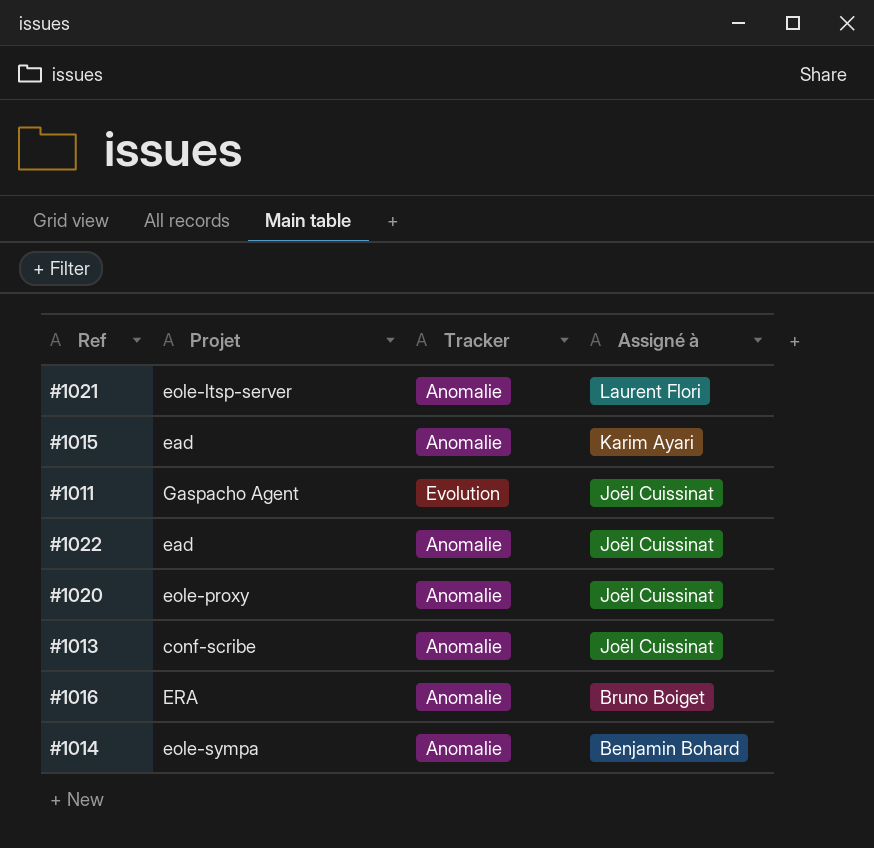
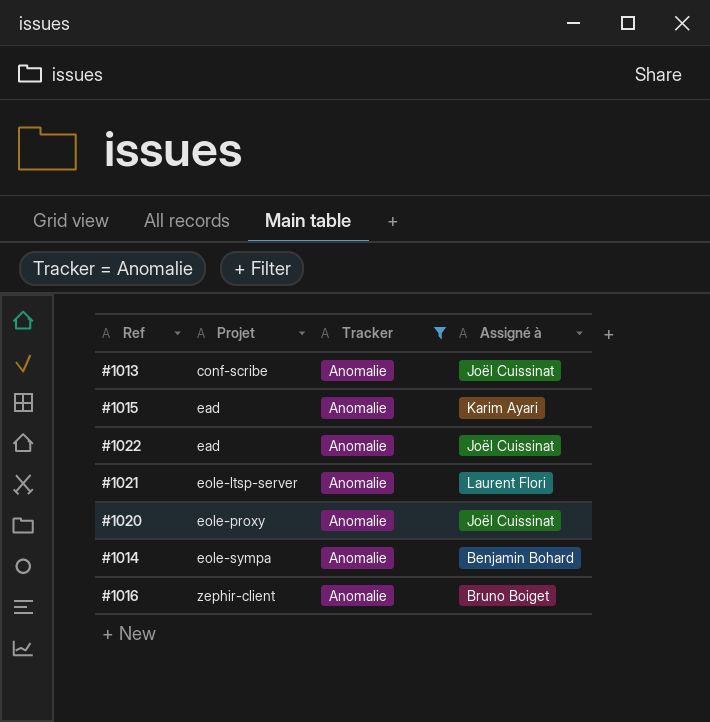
filter: none -> Tracker = Anomalie
row order: Assigné à descending -> Projet ascending
#1016 | Projet: ERA -> zephir-client

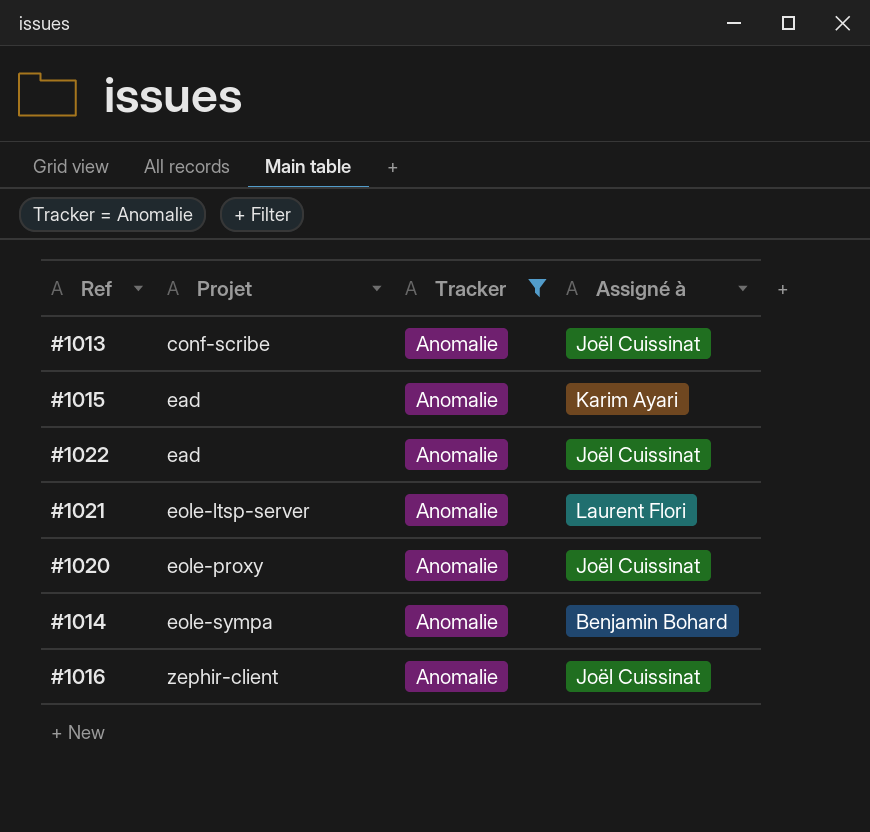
#1016 | Assigné à: Bruno Boiget -> Joël Cuissinat

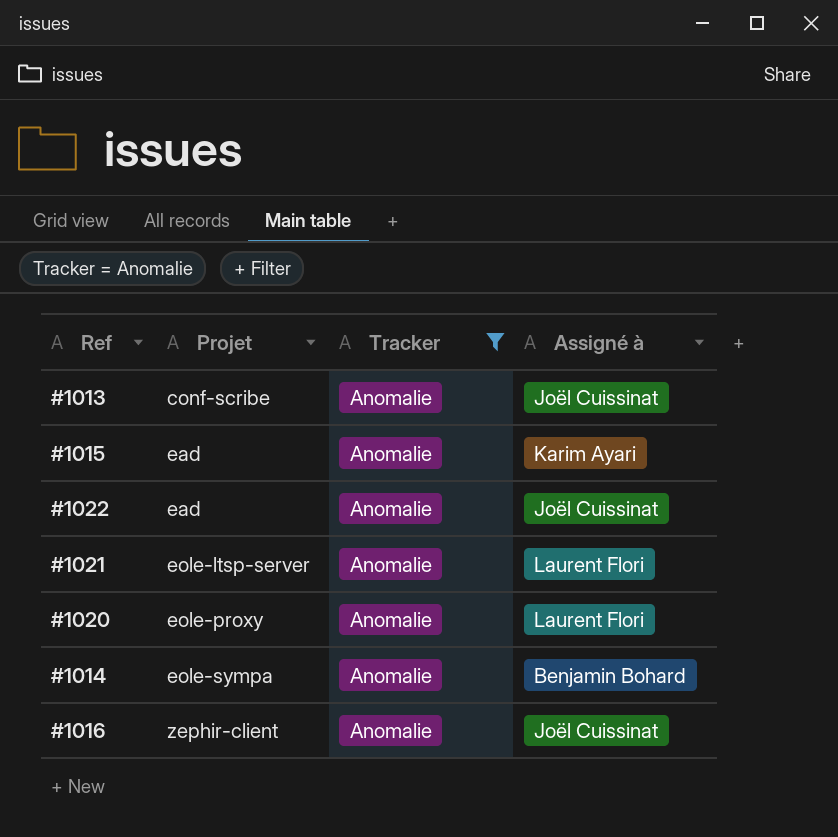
#1020 | Assigné à: Joël Cuissinat -> Laurent Flori

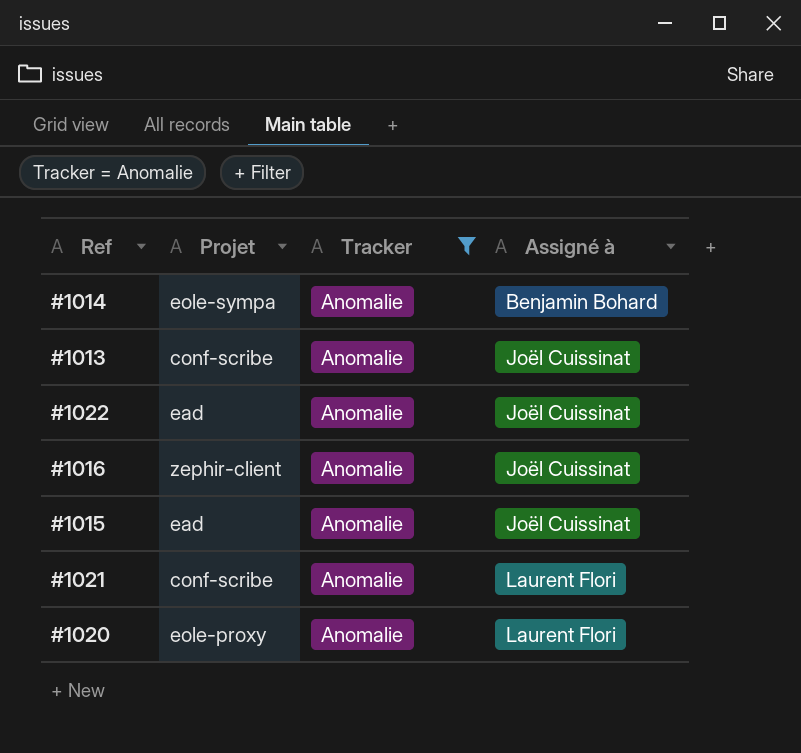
row order: Projet ascending -> Assigné à ascending
#1015 | Assigné à: Karim Ayari -> Joël Cuissinat
#1021 | Projet: eole-ltsp-server -> conf-scribe

